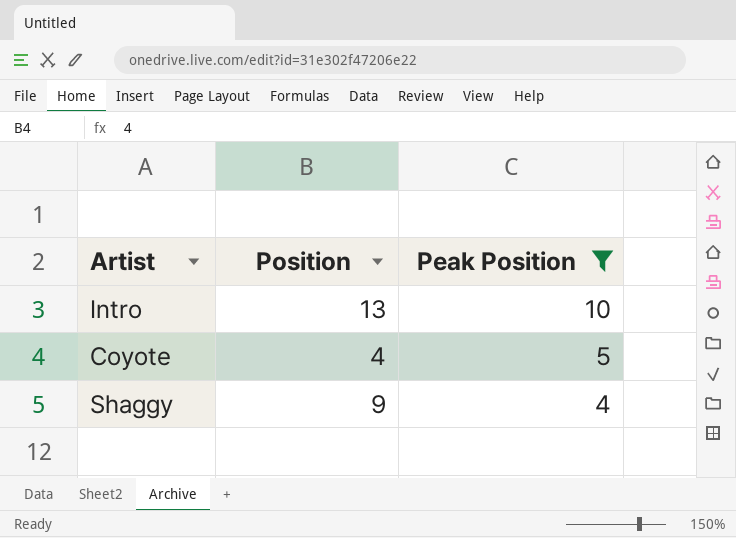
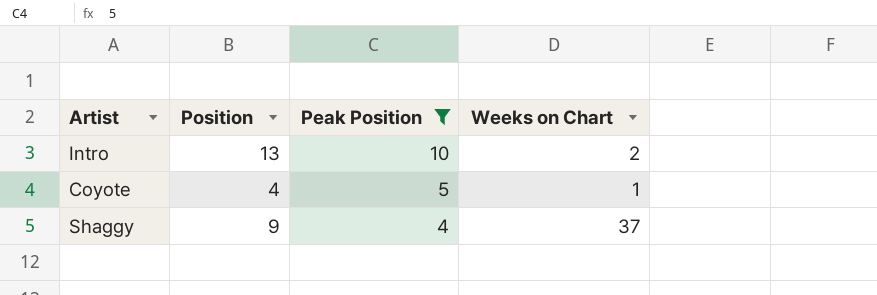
column Weeks on Chart | position: none -> 4

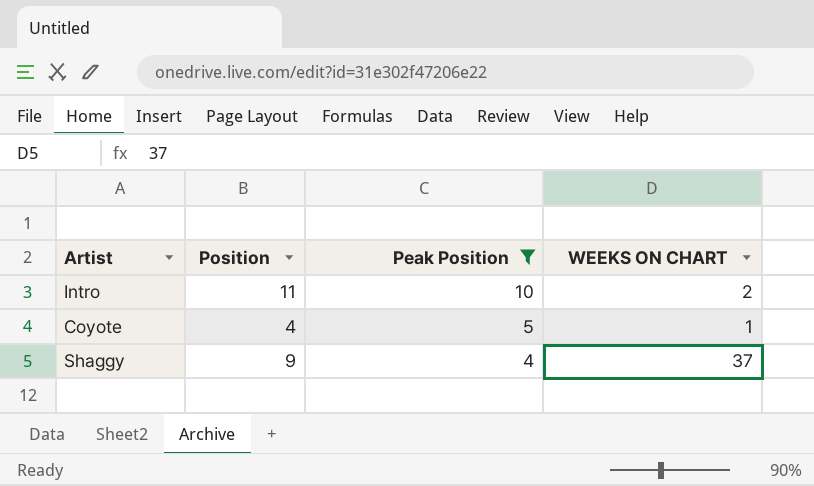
column name: Weeks on Chart -> WEEKS ON CHART
Intro | Position: 13 -> 11

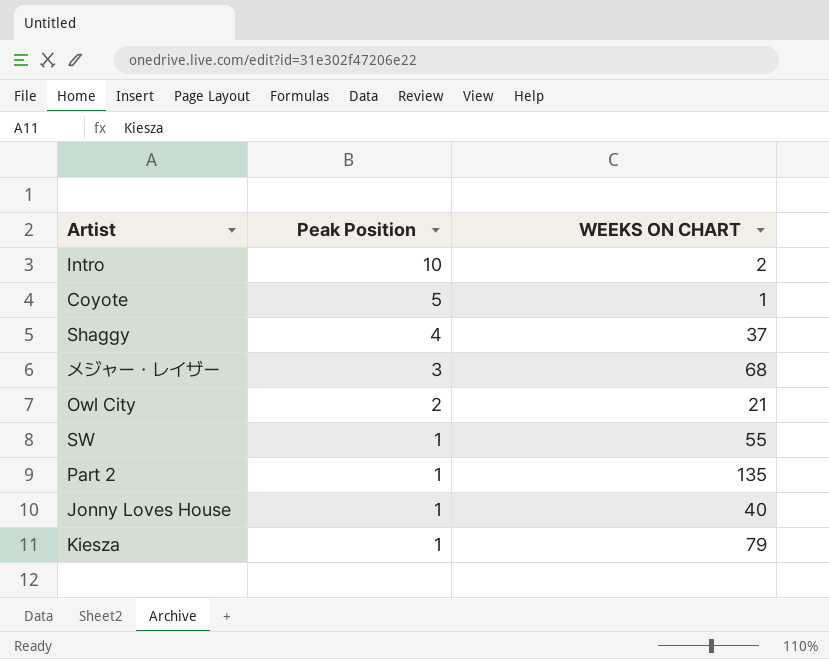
filter: Peak Position >= 4 -> none
column Position | position: 2 -> none

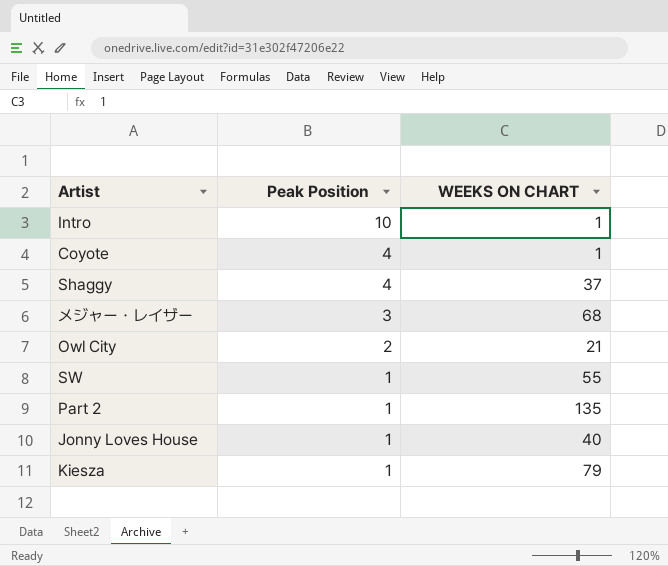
Intro | WEEKS ON CHART: 2 -> 1
Coyote | Peak Position: 5 -> 4

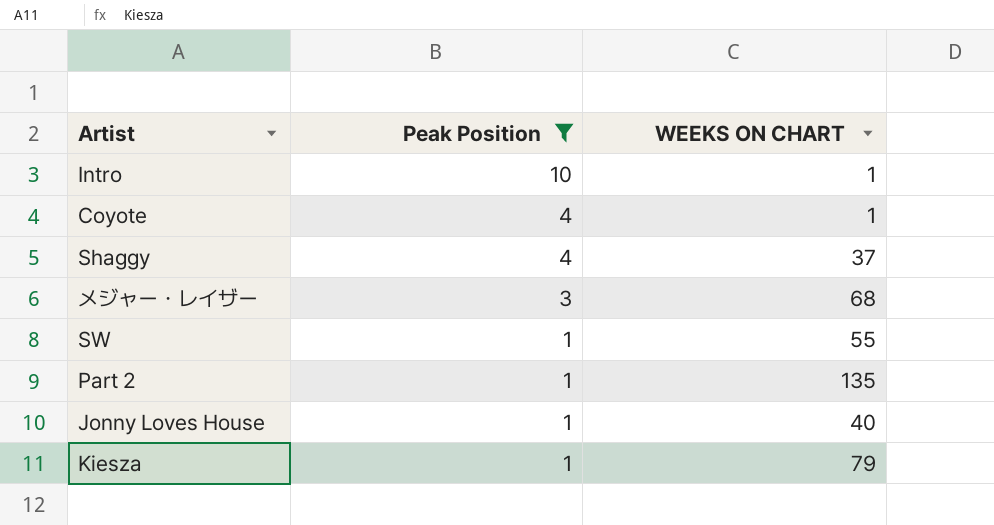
filter: none -> Peak Position != 2

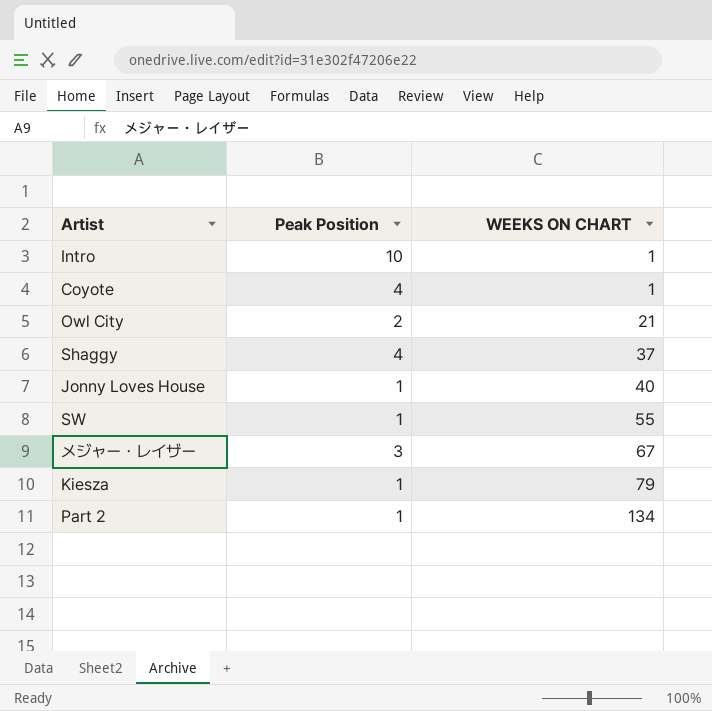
filter: Peak Position != 2 -> none
row order: Peak Position descending -> WEEKS ON CHART ascending
メジャー・レイザー | WEEKS ON CHART: 68 -> 67
Part 2 | WEEKS ON CHART: 135 -> 134

